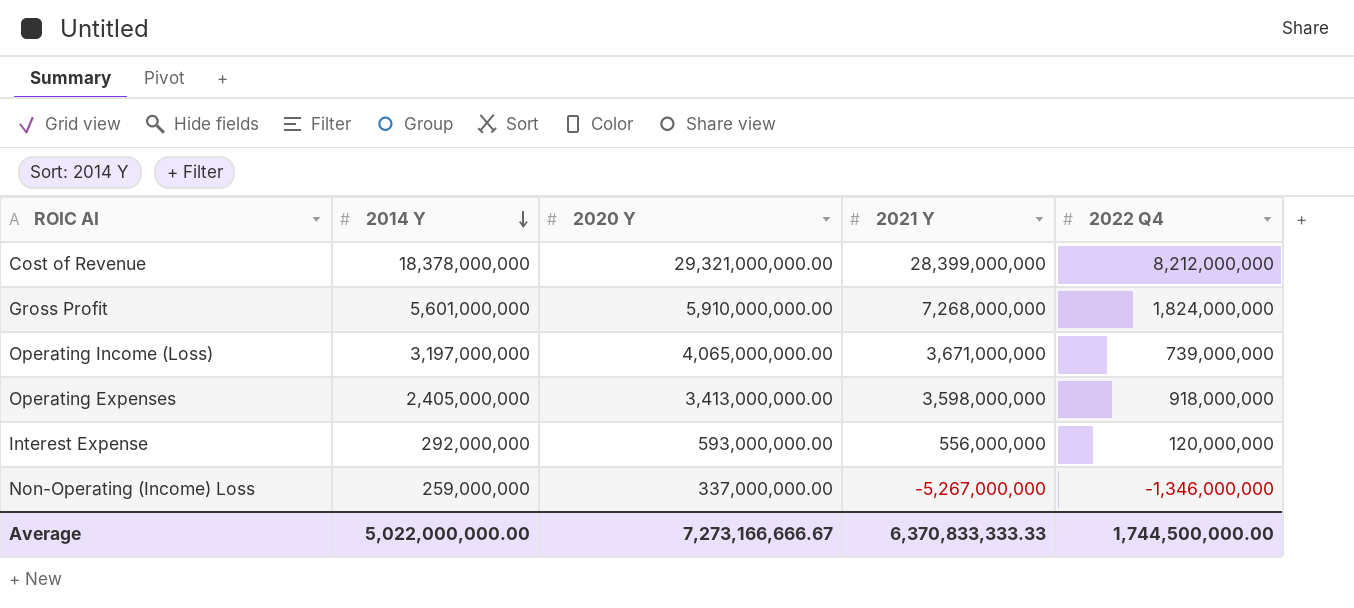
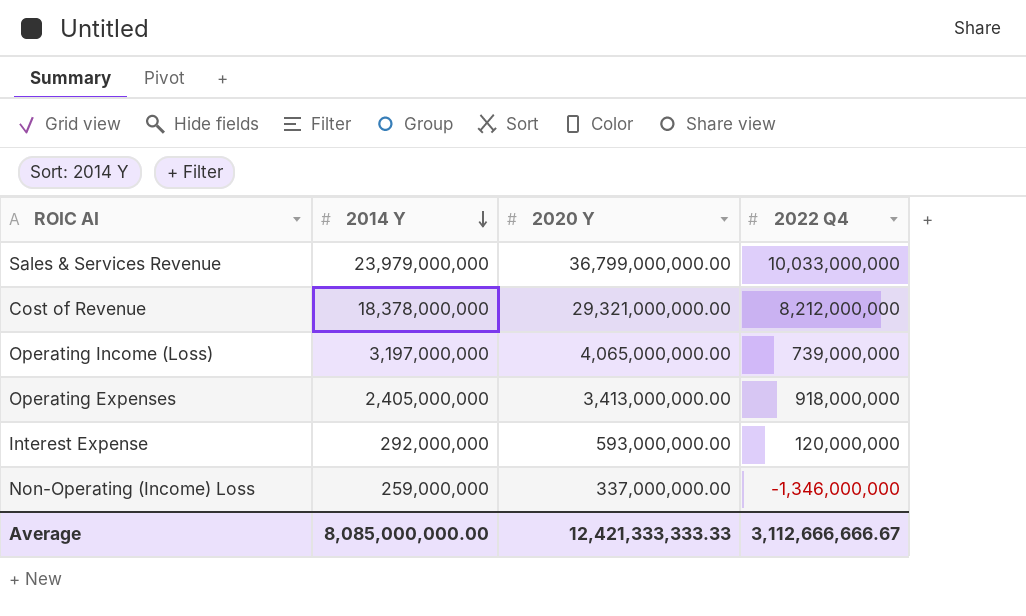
column 2021 Y | position: 4 -> none
row Gross Profit: 5,601,000,000 | 5,910,000,000.00 | 7,268,000,000 | 1,824,000,000 -> none
row Sales & Services Revenue: none -> 23,979,000,000 | 36,799,000,000.00 | 10,033,000,000
Average | 2014 Y: 5,022,000,000.00 -> 8,085,000,000.00
Average | 2020 Y: 7,273,166,666.67 -> 12,421,333,333.33
Average | 2022 Q4: 1,744,500,000.00 -> 3,112,666,666.67

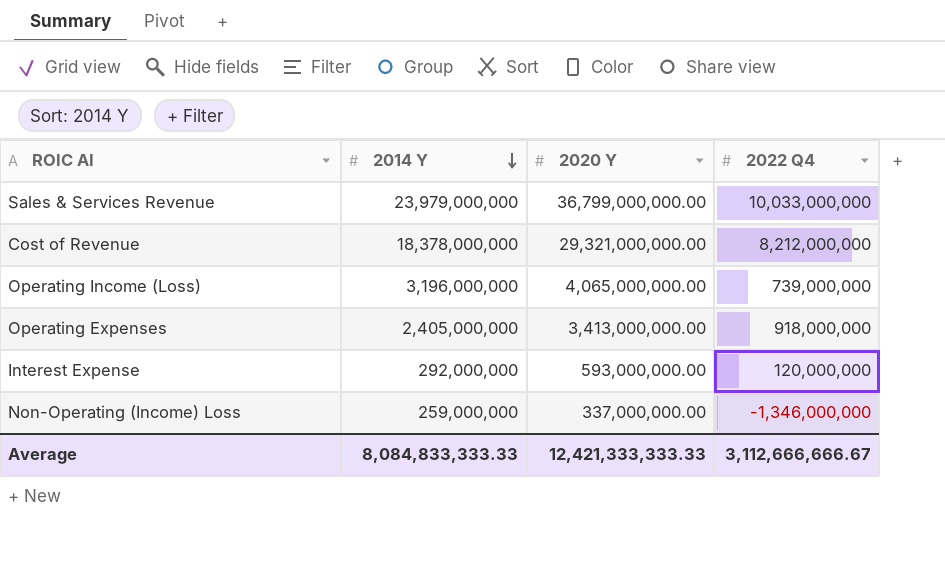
Operating Income (Loss) | 2014 Y: 3,197,000,000 -> 3,196,000,000
Average | 2014 Y: 8,085,000,000.00 -> 8,084,833,333.33

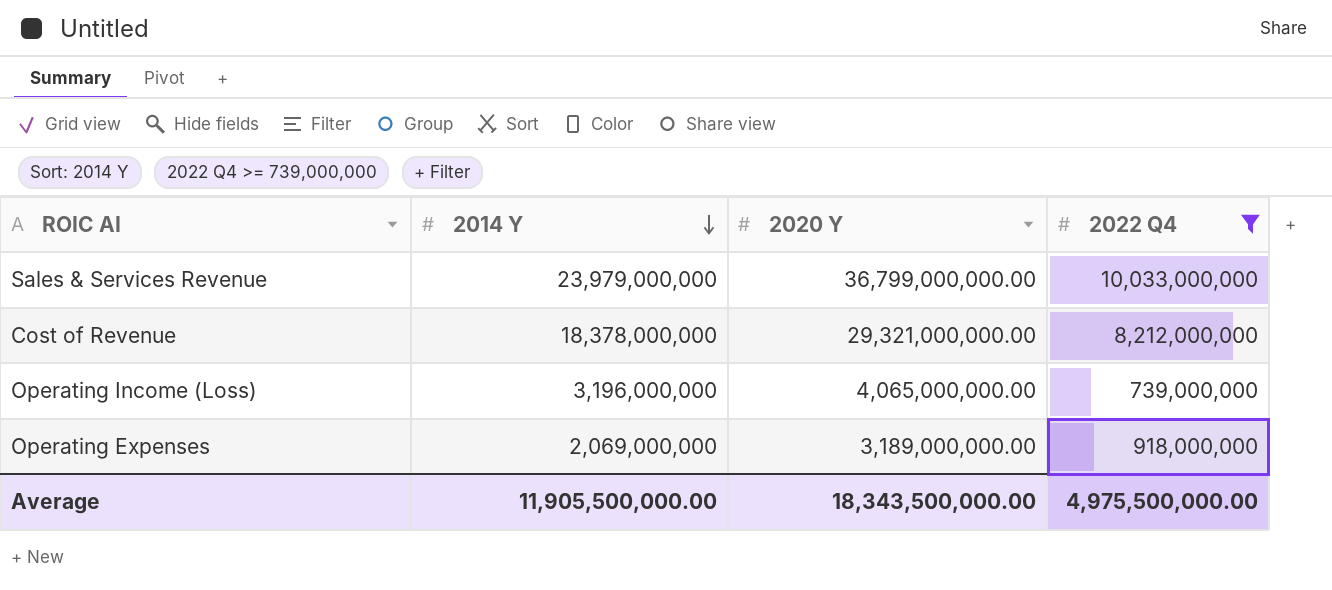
filter: none -> 2022 Q4 >= 739,000,000
Operating Expenses | 2014 Y: 2,405,000,000 -> 2,069,000,000
Operating Expenses | 2020 Y: 3,413,000,000.00 -> 3,189,000,000.00
Average | 2014 Y: 8,084,833,333.33 -> 11,905,500,000.00
Average | 2020 Y: 12,421,333,333.33 -> 18,343,500,000.00
Average | 2022 Q4: 3,112,666,666.67 -> 4,975,500,000.00

